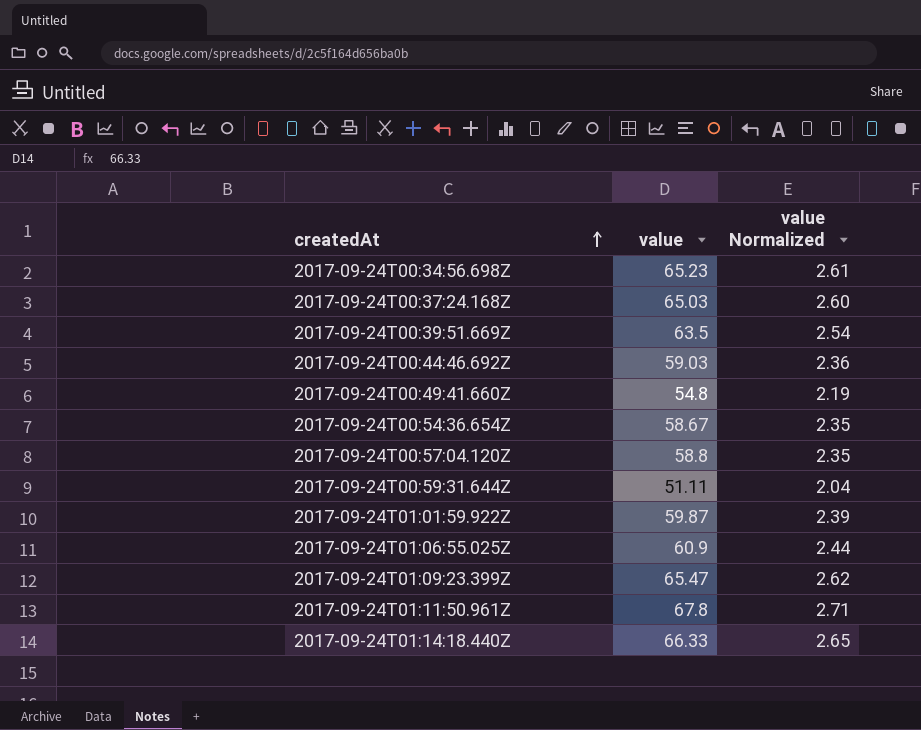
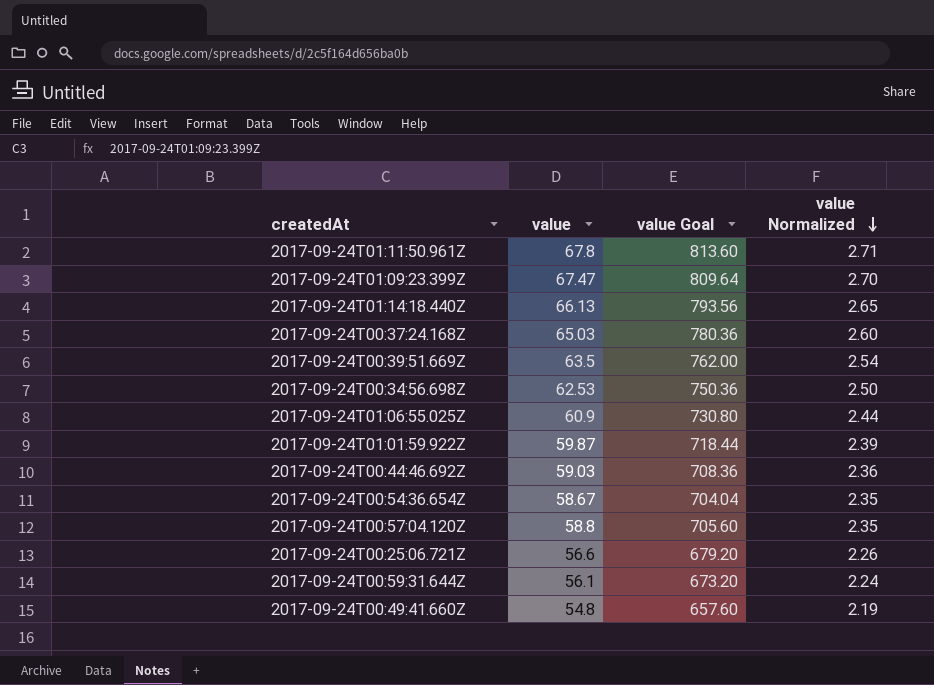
row order: createdAt ascending -> value Normalized descending
column value Goal | formula: none -> [value] * 12
2017-09-24T01:09:23.399Z | value: 65.47 -> 67.47
2017-09-24T01:09:23.399Z | value Normalized: 2.62 -> 2.70
2017-09-24T01:14:18.440Z | value: 66.33 -> 66.13
2017-09-24T00:34:56.698Z | value: 65.23 -> 62.53
2017-09-24T00:34:56.698Z | value Normalized: 2.61 -> 2.50
row 2017-09-24T00:25:06.721Z: none -> 56.6 | 679.20 | 2.26
2017-09-24T00:59:31.644Z | value: 51.11 -> 56.1
2017-09-24T00:59:31.644Z | value Normalized: 2.04 -> 2.24

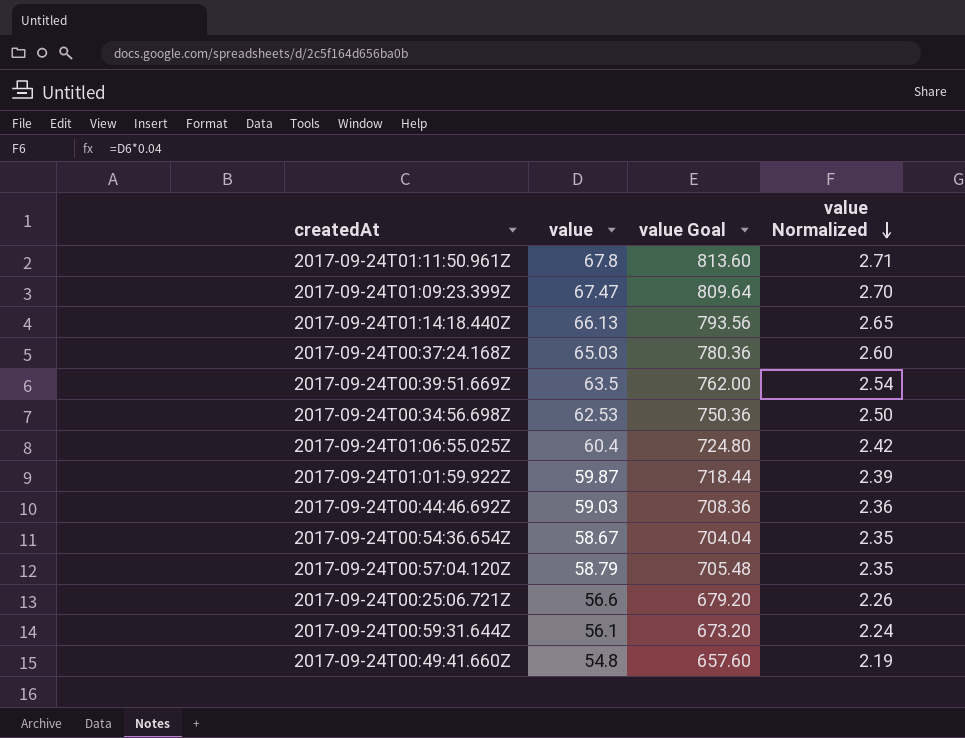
2017-09-24T01:06:55.025Z | value: 60.9 -> 60.4
2017-09-24T01:06:55.025Z | value Goal: 730.80 -> 724.80
2017-09-24T01:06:55.025Z | value Normalized: 2.44 -> 2.42
2017-09-24T00:57:04.120Z | value: 58.8 -> 58.79
2017-09-24T00:57:04.120Z | value Goal: 705.60 -> 705.48

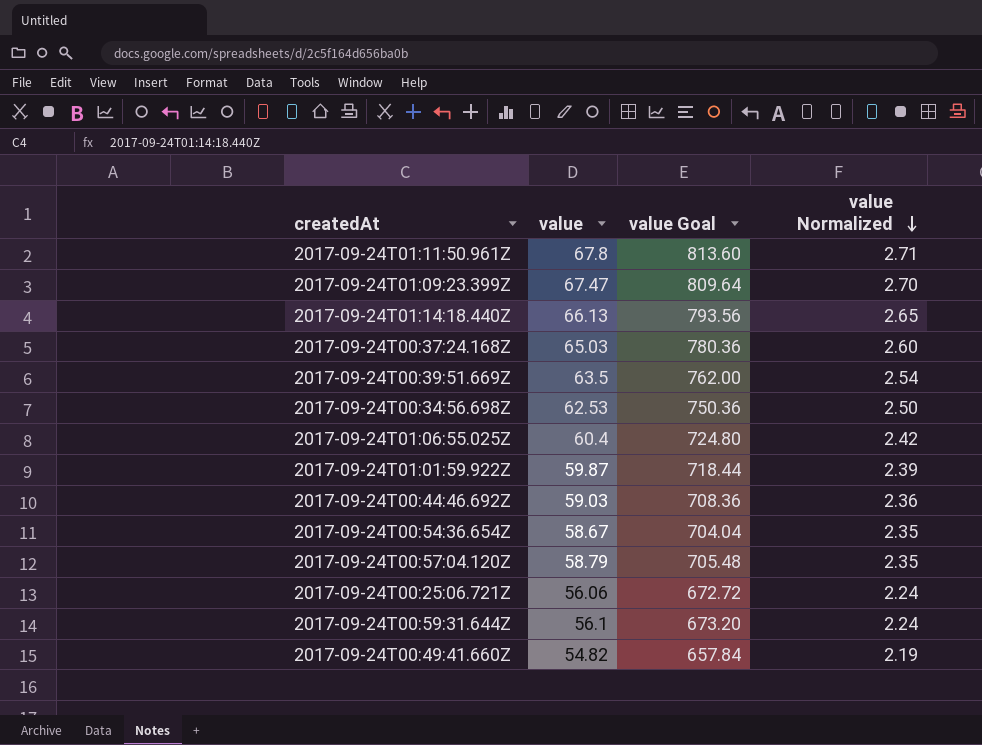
2017-09-24T00:25:06.721Z | value: 56.6 -> 56.06
2017-09-24T00:25:06.721Z | value Goal: 679.20 -> 672.72
2017-09-24T00:25:06.721Z | value Normalized: 2.26 -> 2.24
2017-09-24T00:49:41.660Z | value: 54.8 -> 54.82
2017-09-24T00:49:41.660Z | value Goal: 657.60 -> 657.84

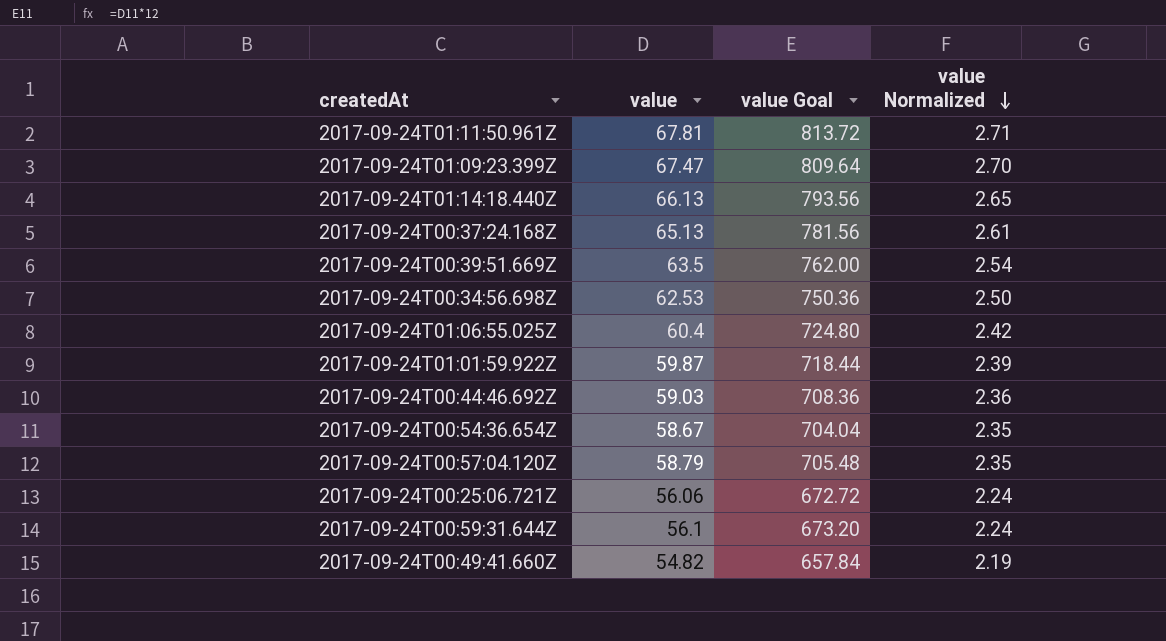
2017-09-24T01:11:50.961Z | value: 67.8 -> 67.81
2017-09-24T01:11:50.961Z | value Goal: 813.60 -> 813.72
2017-09-24T00:37:24.168Z | value: 65.03 -> 65.13
2017-09-24T00:37:24.168Z | value Goal: 780.36 -> 781.56
2017-09-24T00:37:24.168Z | value Normalized: 2.60 -> 2.61

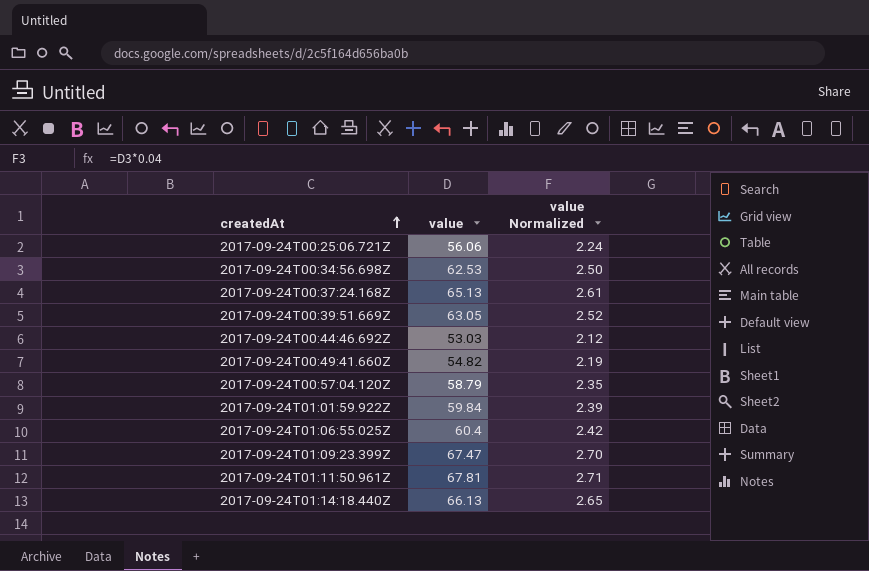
row order: value Normalized descending -> createdAt ascending
column value Goal | formula: [value] * 12 -> none
row 2017-09-24T00:54:36.654Z: 58.67 | 704.04 | 2.35 -> none
row 2017-09-24T00:59:31.644Z: 56.1 | 673.20 | 2.24 -> none
2017-09-24T00:39:51.669Z | value: 63.5 -> 63.05
2017-09-24T00:39:51.669Z | value Normalized: 2.54 -> 2.52
2017-09-24T00:44:46.692Z | value: 59.03 -> 53.03
2017-09-24T00:44:46.692Z | value Normalized: 2.36 -> 2.12
2017-09-24T01:01:59.922Z | value: 59.87 -> 59.84

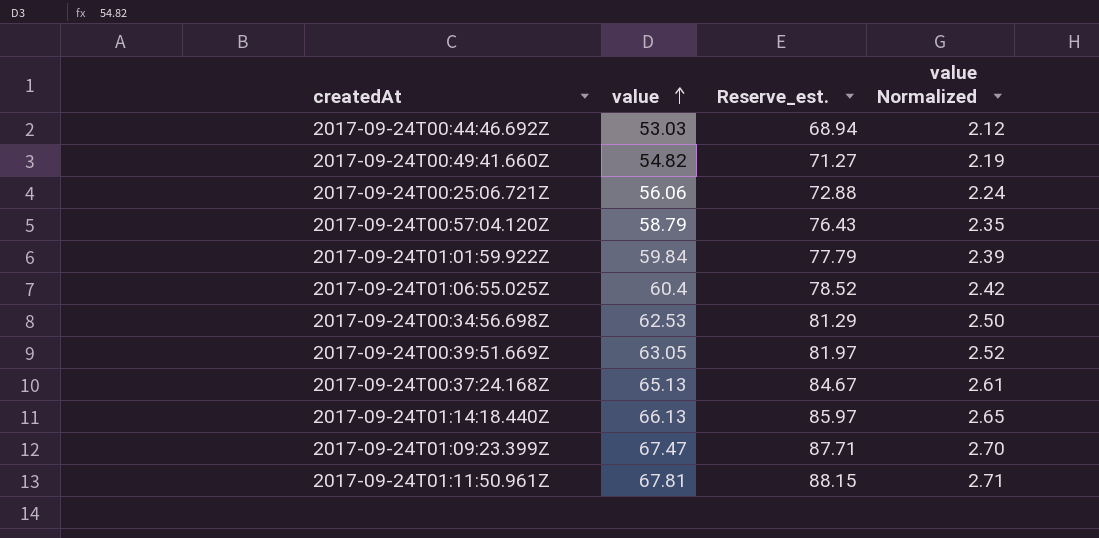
row order: createdAt ascending -> value ascending
column Reserve_est. | formula: none -> [value] * 1.3

